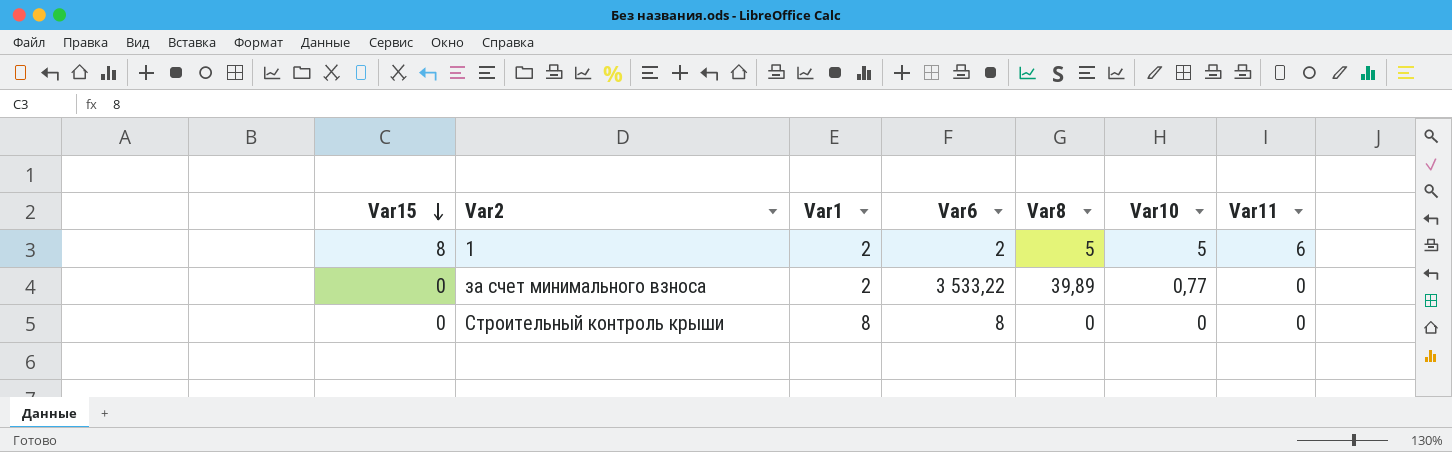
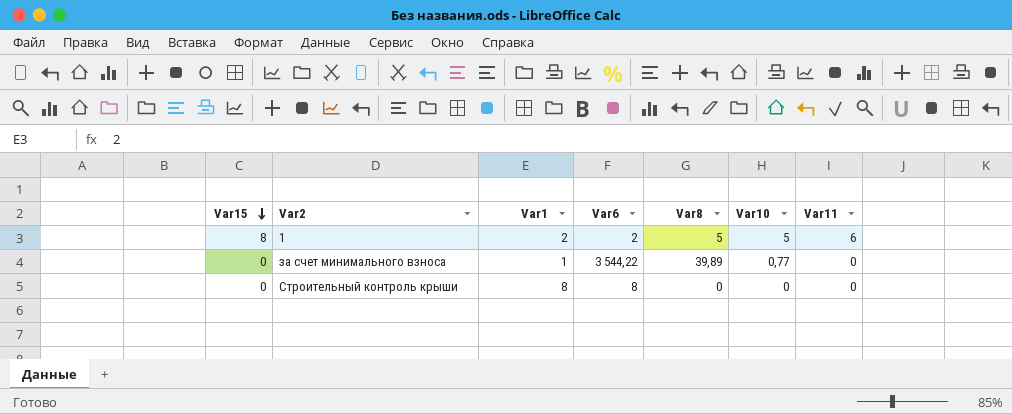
за счет минимального взноса | Var1: 2 -> 1
за счет минимального взноса | Var6: 3 533,22 -> 3 544,22

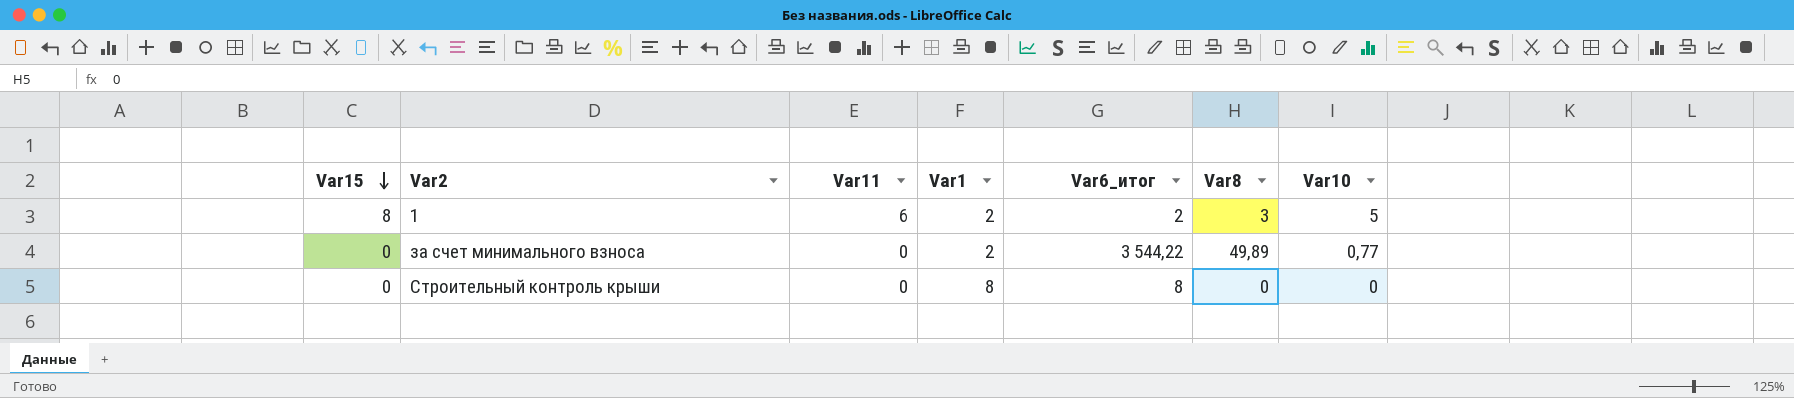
column Var11 | position: 7 -> 3
column name: Var6 -> Var6_итог
1 | Var8: 5 -> 3
за счет минимального взноса | Var1: 1 -> 2
за счет минимального взноса | Var8: 39,89 -> 49,89

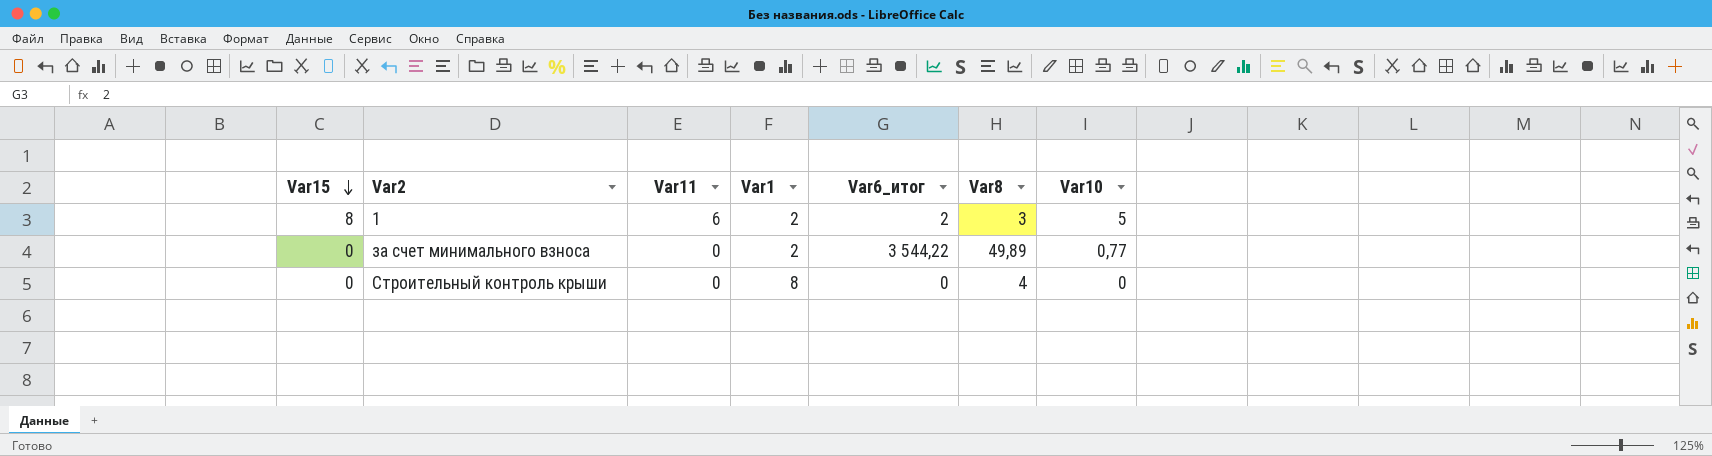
Строительный контроль крыши | Var6_итог: 8 -> 0
Строительный контроль крыши | Var8: 0 -> 4

